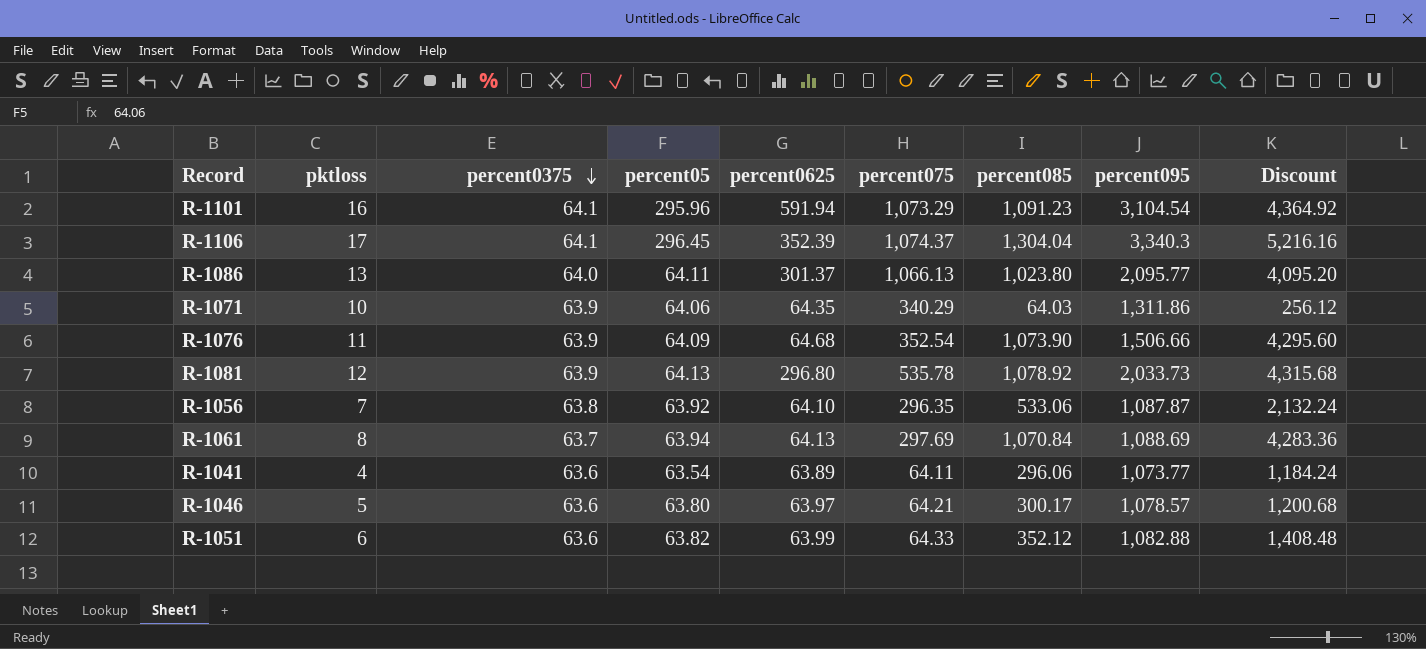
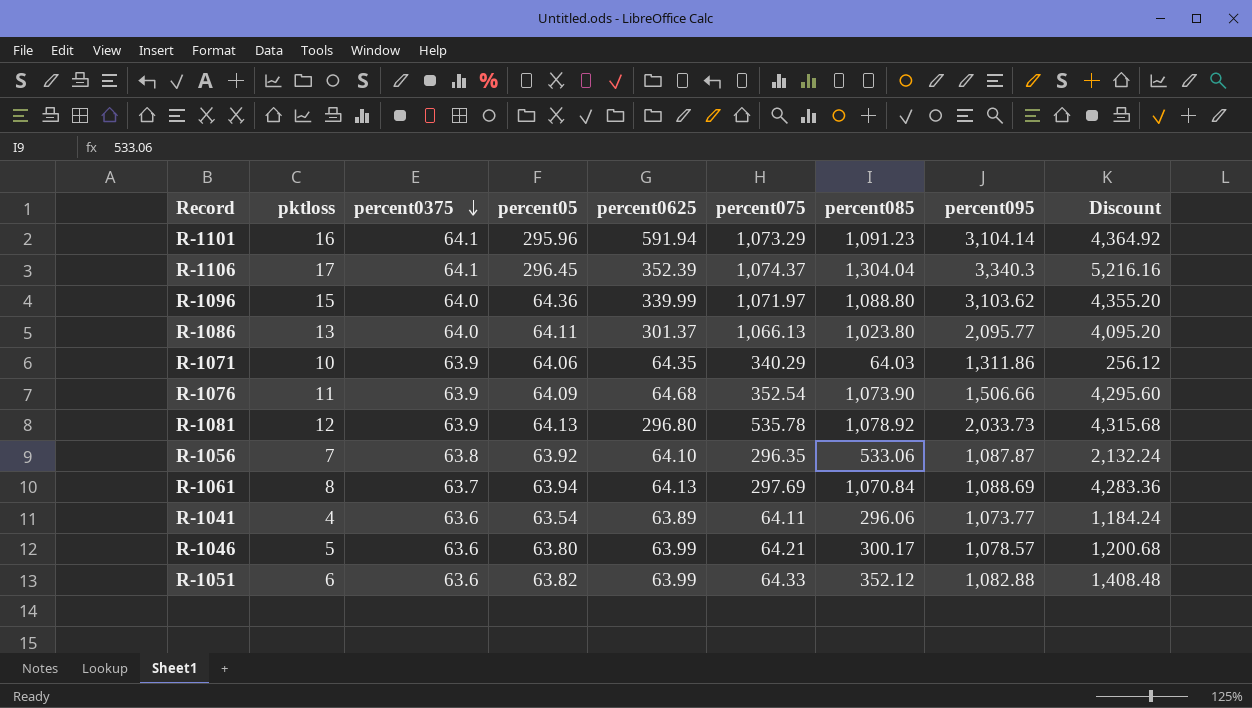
R-1101 | percent095: 3,104.54 -> 3,104.14
row R-1096: none -> 15 | 64.0 | 64.36 | 339.99 | 1,071.97 | 1,088.80 | 3,103.62 | 4,355.20
R-1046 | percent0625: 63.97 -> 63.99

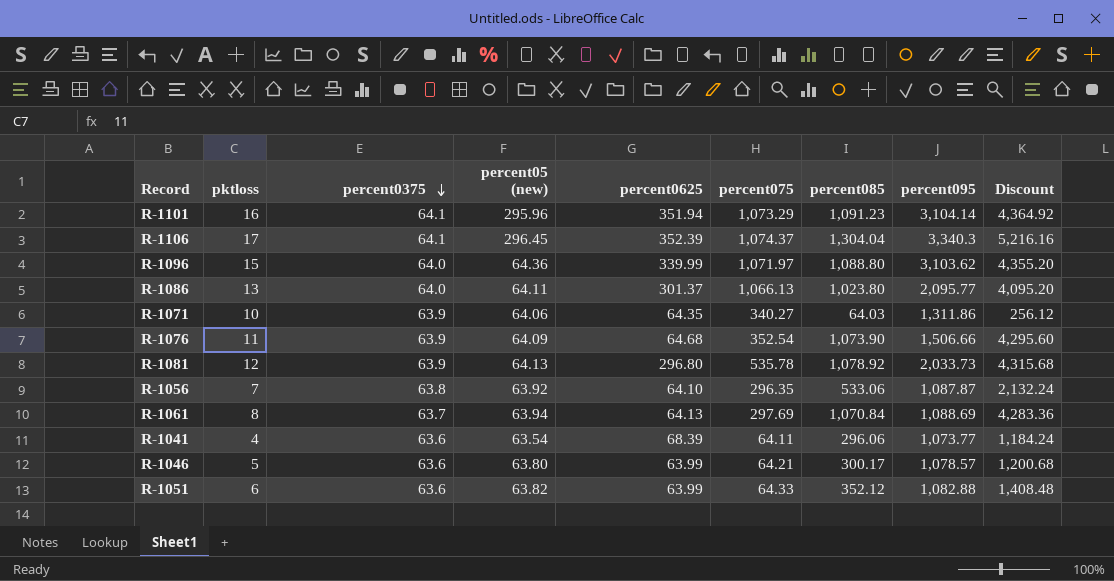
column name: percent05 -> percent05 (new)
R-1101 | percent0625: 591.94 -> 351.94
R-1071 | percent075: 340.29 -> 340.27
R-1041 | percent0625: 63.89 -> 68.39

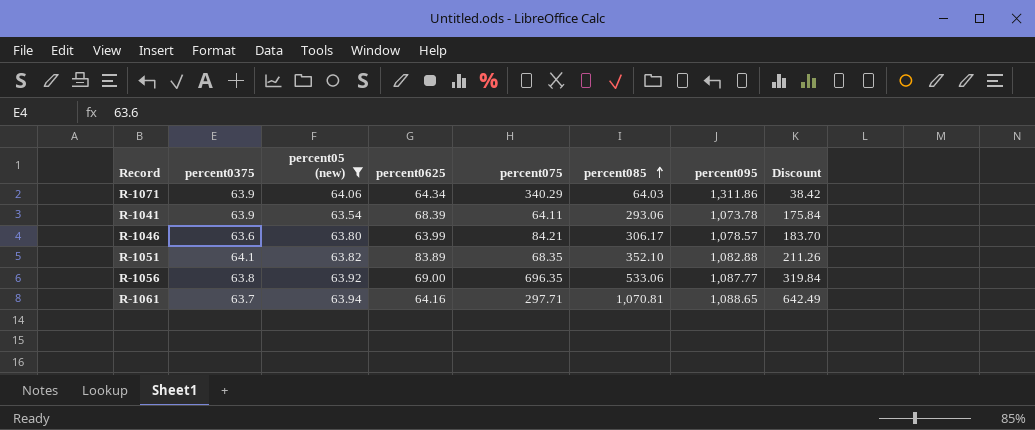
filter: none -> percent05 (new) <= 64.06
row order: percent0375 descending -> percent085 ascending
column pktloss | position: 2 -> none
column Discount | formula: [percent085] * 4 -> [percent085] * 0.6
R-1071 | percent0625: 64.35 -> 64.34
R-1071 | percent075: 340.27 -> 340.29
R-1041 | percent0375: 63.6 -> 63.9
R-1041 | percent085: 296.06 -> 293.06
R-1041 | percent095: 1,073.77 -> 1,073.78
R-1046 | percent075: 64.21 -> 84.21
R-1046 | percent085: 300.17 -> 306.17
R-1051 | percent0375: 63.6 -> 64.1
R-1051 | percent0625: 63.99 -> 83.89
R-1051 | percent075: 64.33 -> 68.35
R-1051 | percent085: 352.12 -> 352.10
R-1056 | percent0625: 64.10 -> 69.00
R-1056 | percent075: 296.35 -> 696.35
R-1056 | percent095: 1,087.87 -> 1,087.77
R-1061 | percent0625: 64.13 -> 64.16
R-1061 | percent075: 297.69 -> 297.71
R-1061 | percent085: 1,070.84 -> 1,070.81
R-1061 | percent095: 1,088.69 -> 1,088.65

